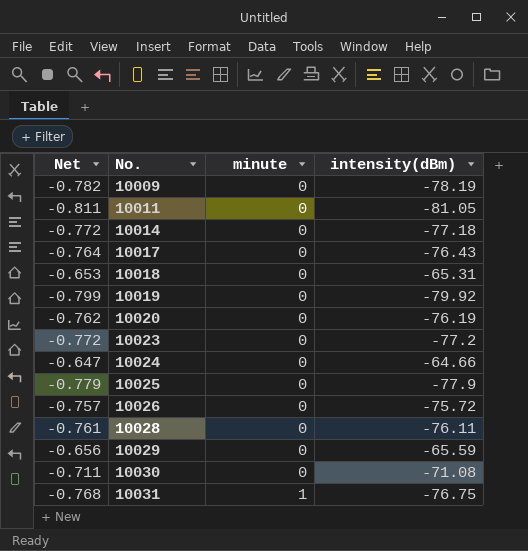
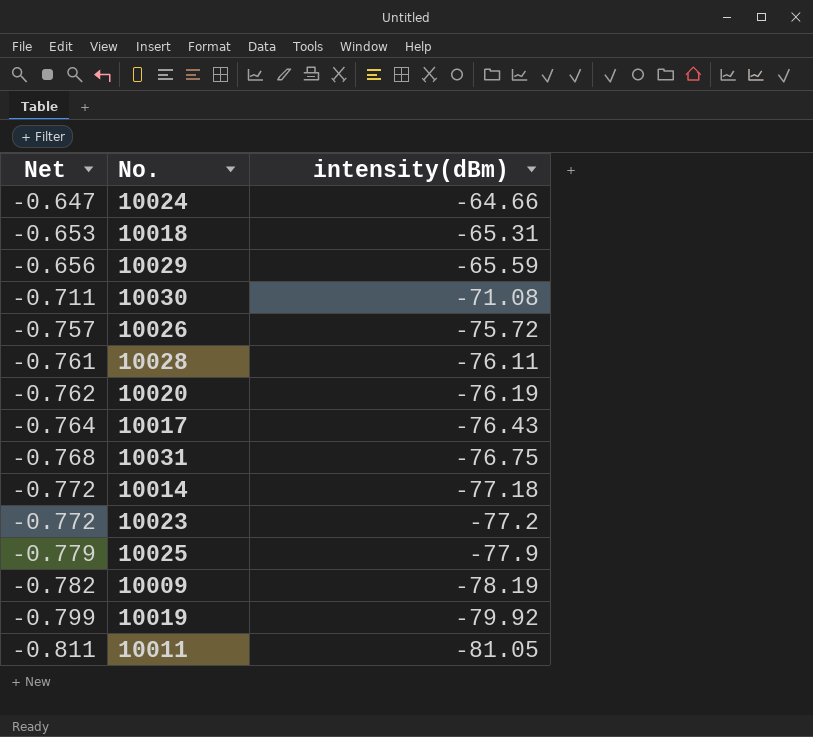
row order: No. ascending -> Net descending
column minute | position: 3 -> none

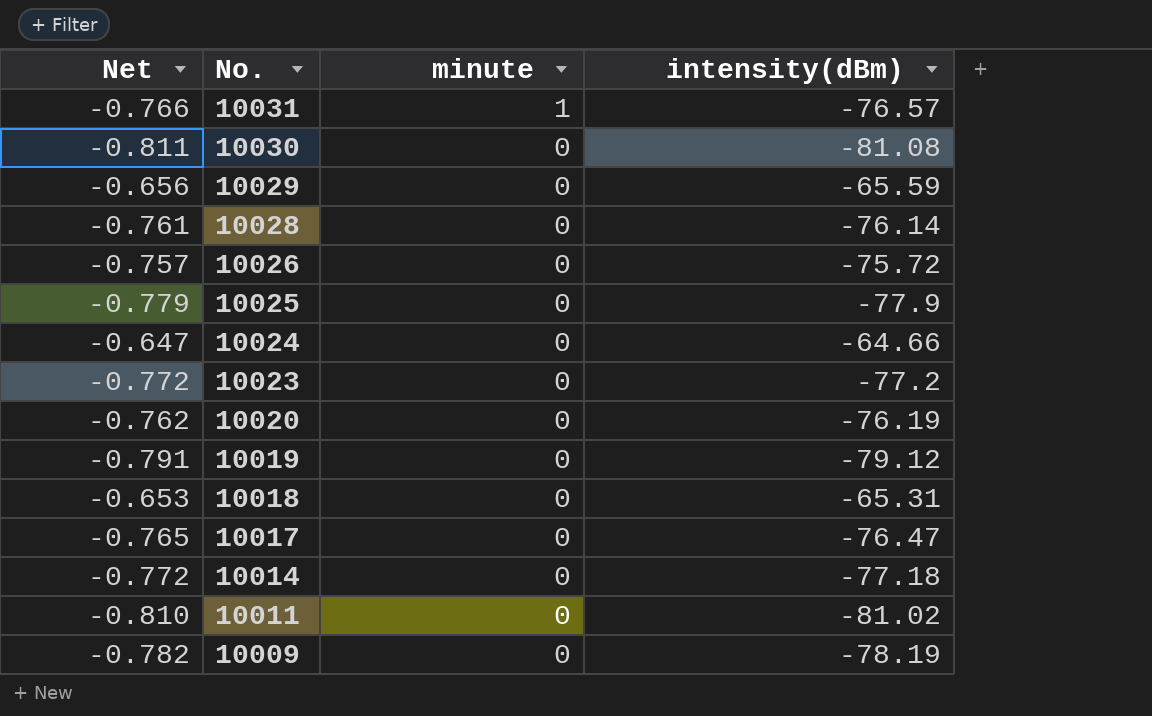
row order: Net descending -> No. descending
column minute | position: none -> 3
10031 | Net: -0.768 -> -0.766
10031 | intensity(dBm): -76.75 -> -76.57
10030 | Net: -0.711 -> -0.811
10030 | intensity(dBm): -71.08 -> -81.08
10028 | intensity(dBm): -76.11 -> -76.14
10019 | Net: -0.799 -> -0.791
10019 | intensity(dBm): -79.92 -> -79.12
10017 | Net: -0.764 -> -0.765
10017 | intensity(dBm): -76.43 -> -76.47
10011 | Net: -0.811 -> -0.810
10011 | intensity(dBm): -81.05 -> -81.02

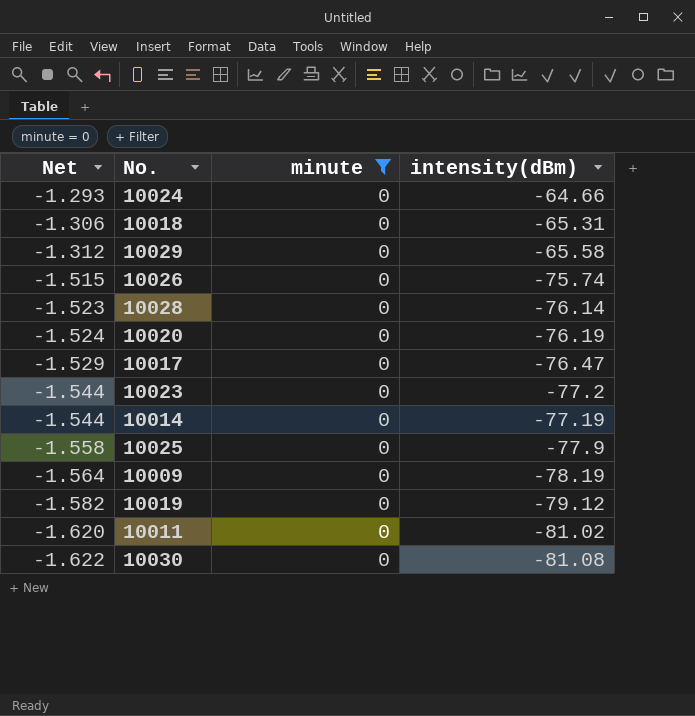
filter: none -> minute = 0
row order: No. descending -> Net descending
column Net | formula: [intensity(dBm)] * 0.01 -> [intensity(dBm)] * 0.02
10029 | intensity(dBm): -65.59 -> -65.58
10026 | intensity(dBm): -75.72 -> -75.74
10014 | intensity(dBm): -77.18 -> -77.19

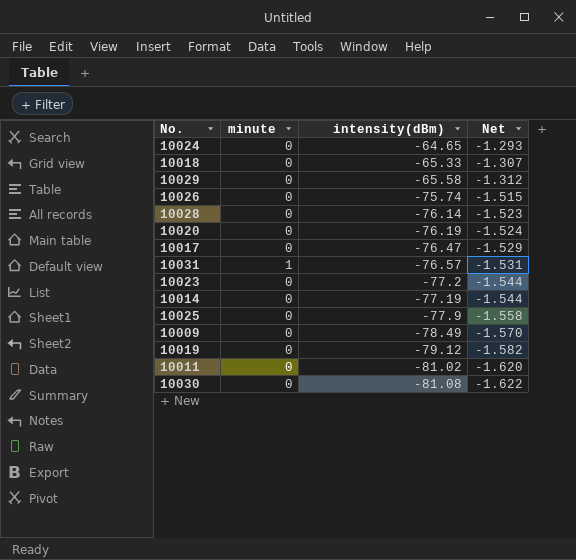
filter: minute = 0 -> none
column Net | position: 1 -> 4
10024 | intensity(dBm): -64.66 -> -64.65
10018 | intensity(dBm): -65.31 -> -65.33
10018 | Net: -1.306 -> -1.307
10009 | intensity(dBm): -78.19 -> -78.49
10009 | Net: -1.564 -> -1.570

